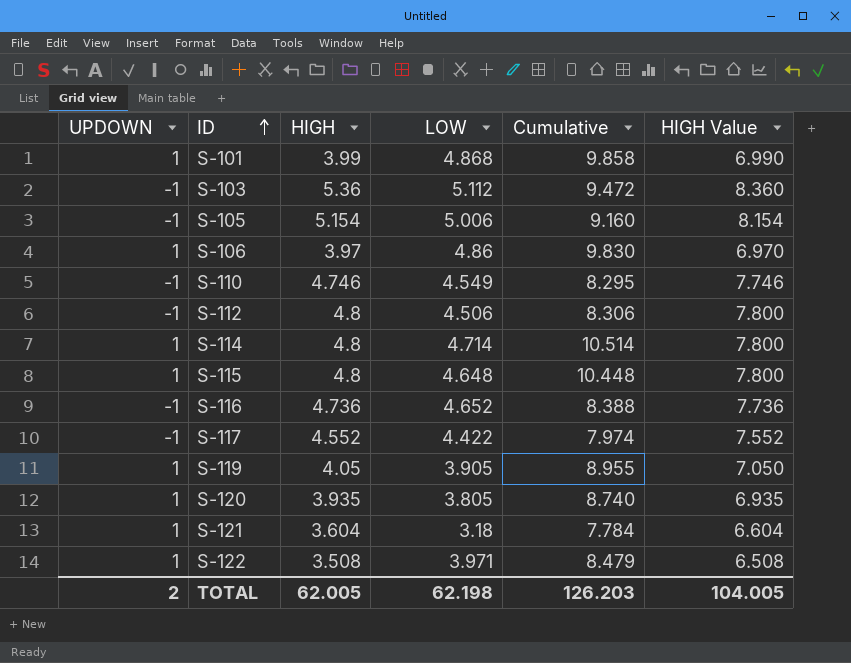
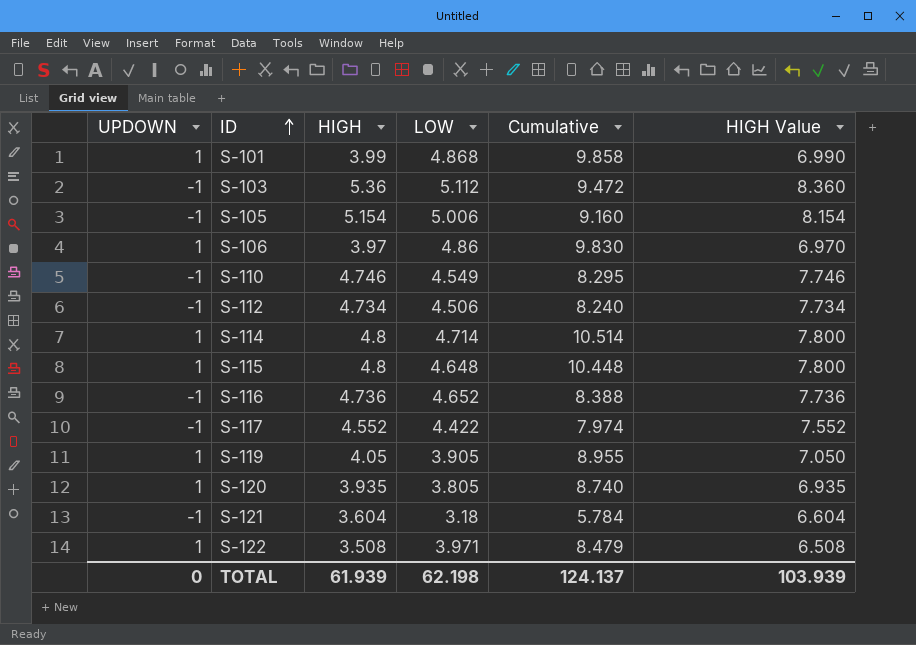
S-112 | HIGH: 4.8 -> 4.734
S-112 | Cumulative: 8.306 -> 8.240
S-112 | HIGH Value: 7.800 -> 7.734
S-121 | UPDOWN: 1 -> -1
S-121 | Cumulative: 7.784 -> 5.784
TOTAL | UPDOWN: 2 -> 0
TOTAL | HIGH: 62.005 -> 61.939
TOTAL | Cumulative: 126.203 -> 124.137
TOTAL | HIGH Value: 104.005 -> 103.939

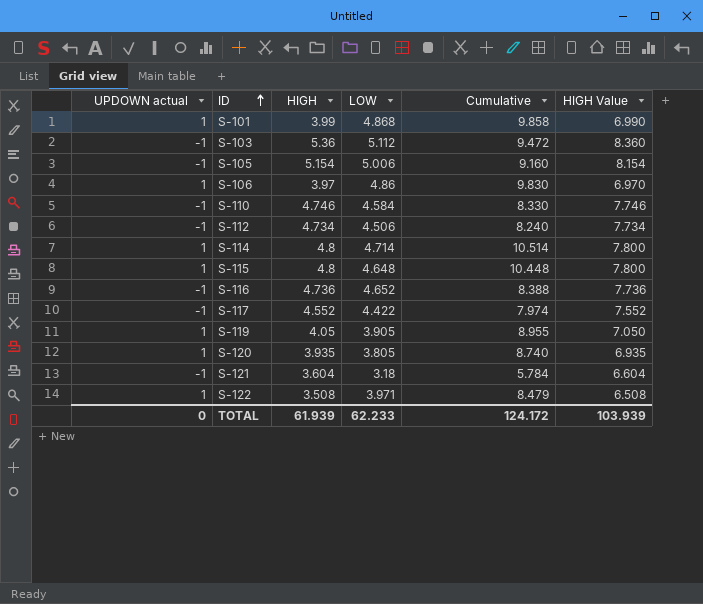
column name: UPDOWN -> UPDOWN actual
S-110 | LOW: 4.549 -> 4.584
S-110 | Cumulative: 8.295 -> 8.330
TOTAL | LOW: 62.198 -> 62.233
TOTAL | Cumulative: 124.137 -> 124.172

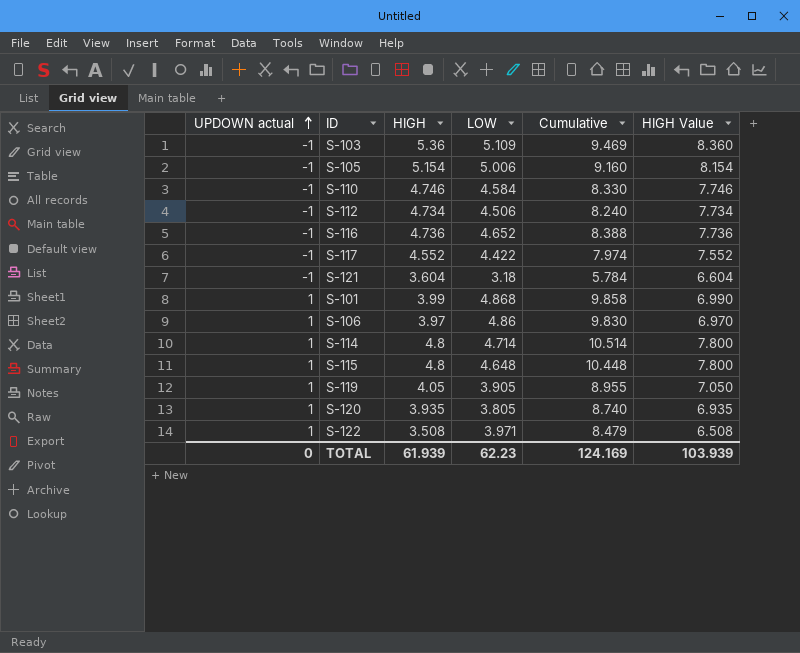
row order: ID ascending -> UPDOWN actual ascending
S-103 | LOW: 5.112 -> 5.109
S-103 | Cumulative: 9.472 -> 9.469
TOTAL | LOW: 62.233 -> 62.23
TOTAL | Cumulative: 124.172 -> 124.169

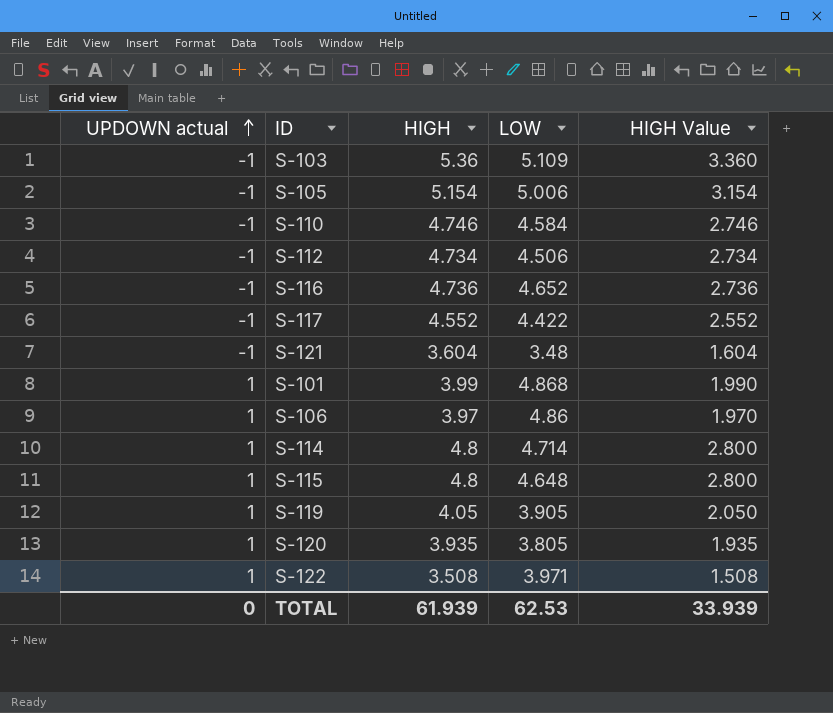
column Cumulative | formula: [UPDOWN actual] + [HIGH] + [LOW] -> none
column HIGH Value | formula: [HIGH] + 3 -> [HIGH] - 2
S-121 | LOW: 3.18 -> 3.48
TOTAL | LOW: 62.23 -> 62.53
TOTAL | HIGH Value: 103.939 -> 33.939

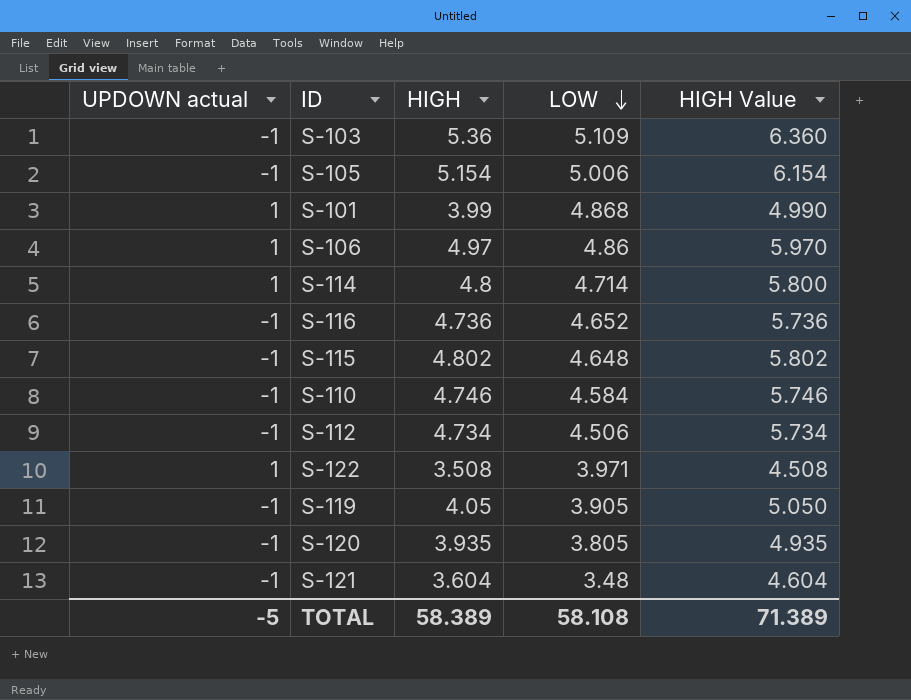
row order: UPDOWN actual ascending -> LOW descending
column HIGH Value | formula: [HIGH] - 2 -> [HIGH] + 1
row S-117: -1 | 4.552 | 4.422 | 2.552 -> none
S-106 | HIGH: 3.97 -> 4.97
S-115 | UPDOWN actual: 1 -> -1
S-115 | HIGH: 4.8 -> 4.802
S-119 | UPDOWN actual: 1 -> -1
S-120 | UPDOWN actual: 1 -> -1
TOTAL | UPDOWN actual: 0 -> -5
TOTAL | HIGH: 61.939 -> 58.389
TOTAL | LOW: 62.53 -> 58.108
TOTAL | HIGH Value: 33.939 -> 71.389

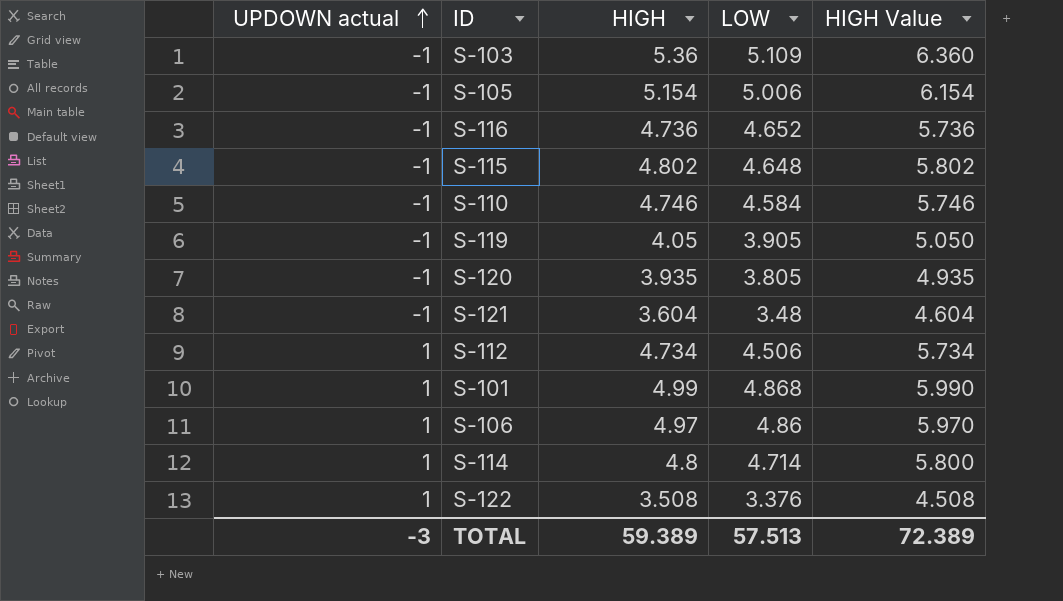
row order: LOW descending -> UPDOWN actual ascending
S-112 | UPDOWN actual: -1 -> 1
S-101 | HIGH: 3.99 -> 4.99
S-101 | HIGH Value: 4.990 -> 5.990
S-122 | LOW: 3.971 -> 3.376
TOTAL | UPDOWN actual: -5 -> -3
TOTAL | HIGH: 58.389 -> 59.389
TOTAL | LOW: 58.108 -> 57.513
TOTAL | HIGH Value: 71.389 -> 72.389

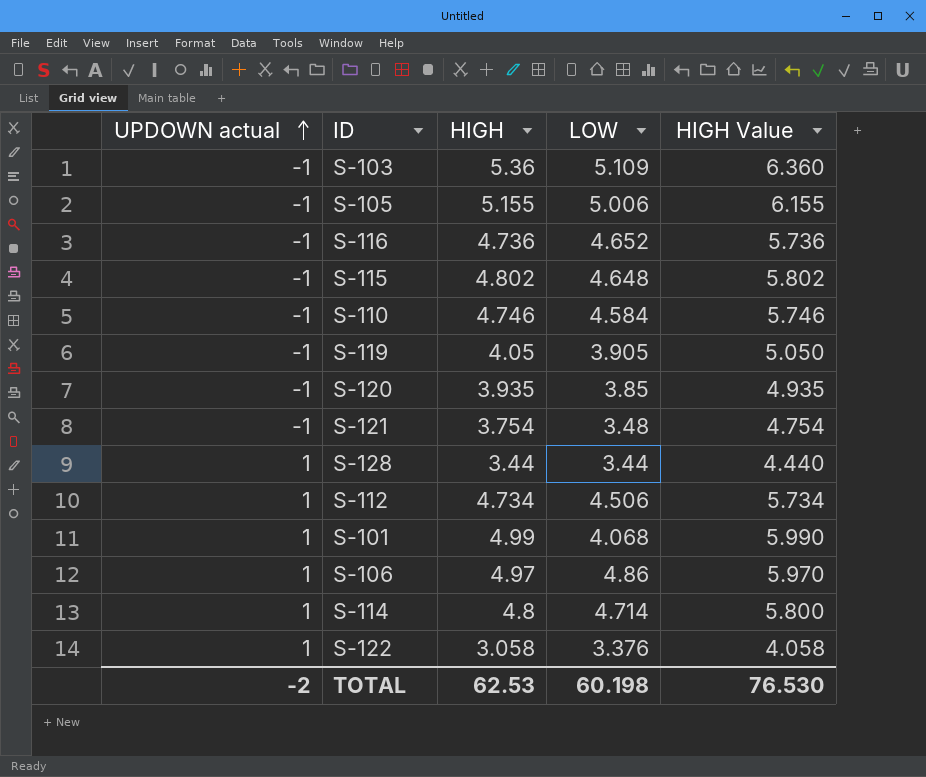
S-105 | HIGH: 5.154 -> 5.155
S-105 | HIGH Value: 6.154 -> 6.155
S-120 | LOW: 3.805 -> 3.85
S-121 | HIGH: 3.604 -> 3.754
S-121 | HIGH Value: 4.604 -> 4.754
row S-128: none -> 1 | 3.44 | 3.44 | 4.440
S-101 | LOW: 4.868 -> 4.068
S-122 | HIGH: 3.508 -> 3.058
S-122 | HIGH Value: 4.508 -> 4.058
TOTAL | UPDOWN actual: -3 -> -2
TOTAL | HIGH: 59.389 -> 62.53
TOTAL | LOW: 57.513 -> 60.198
TOTAL | HIGH Value: 72.389 -> 76.530

